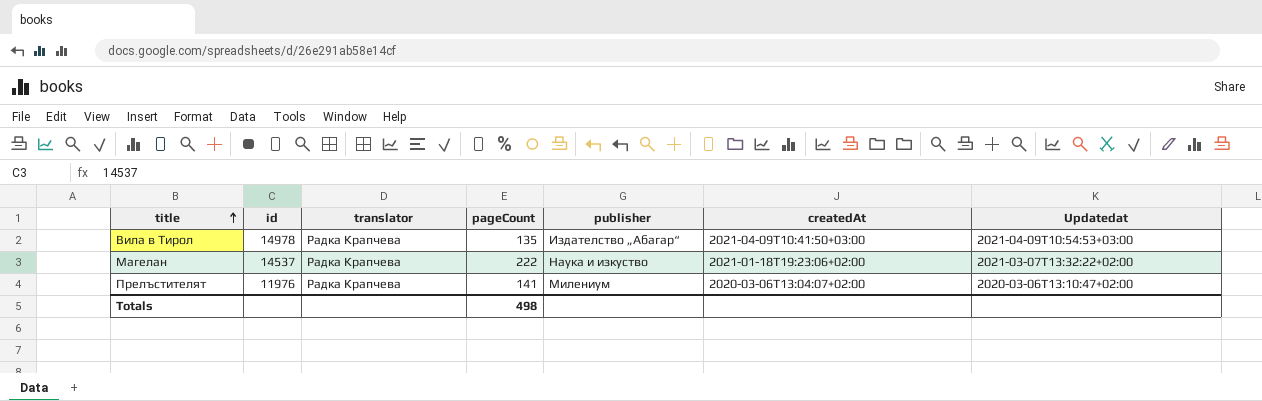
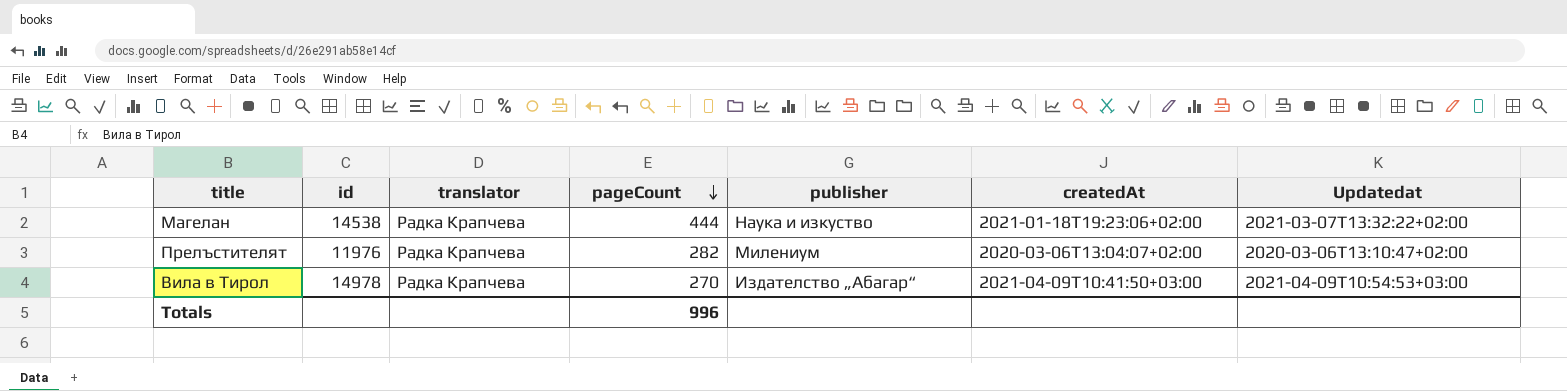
row order: title ascending -> pageCount descending
Магелан | id: 14537 -> 14538
Магелан | pageCount: 222 -> 444
Прелъстителят | pageCount: 141 -> 282
Вила в Тирол | pageCount: 135 -> 270
Totals | pageCount: 498 -> 996

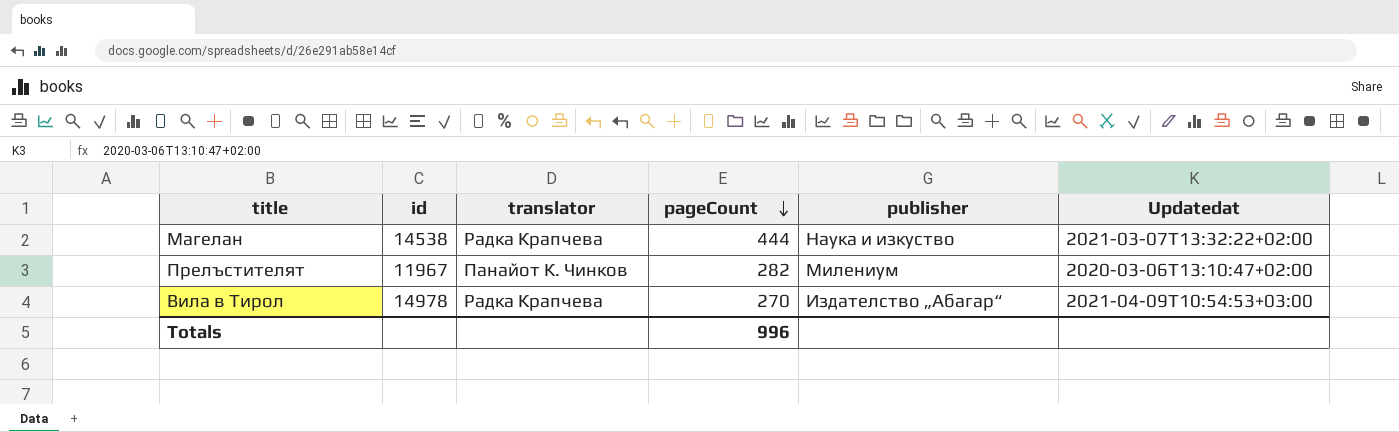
column createdAt | position: 6 -> none
Прелъстителят | id: 11976 -> 11967
Прелъстителят | translator: Радка Крапчева -> Панайот К. Чинков

